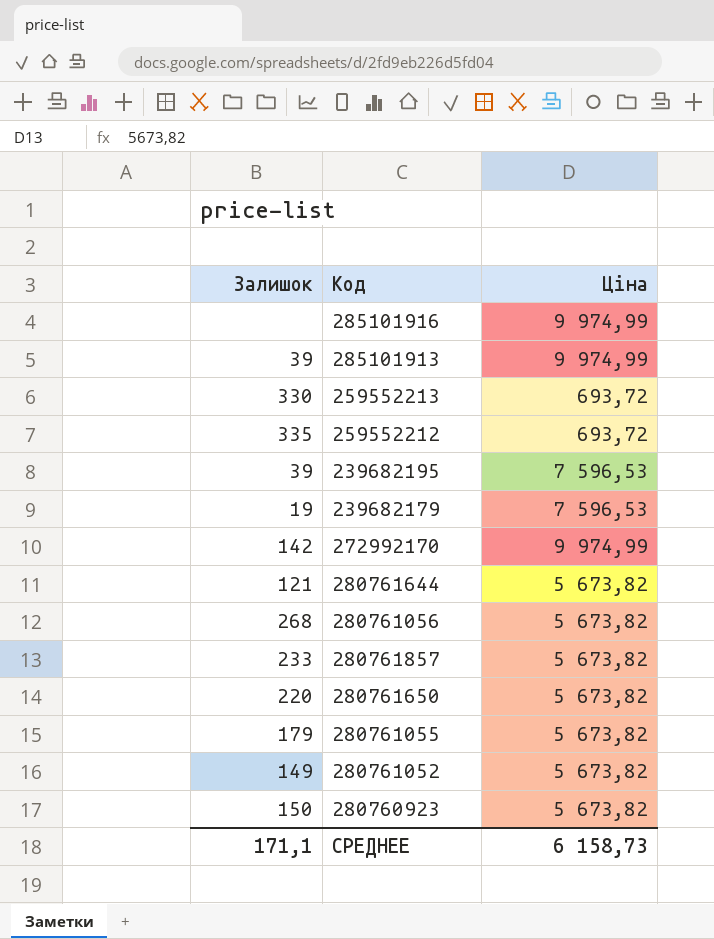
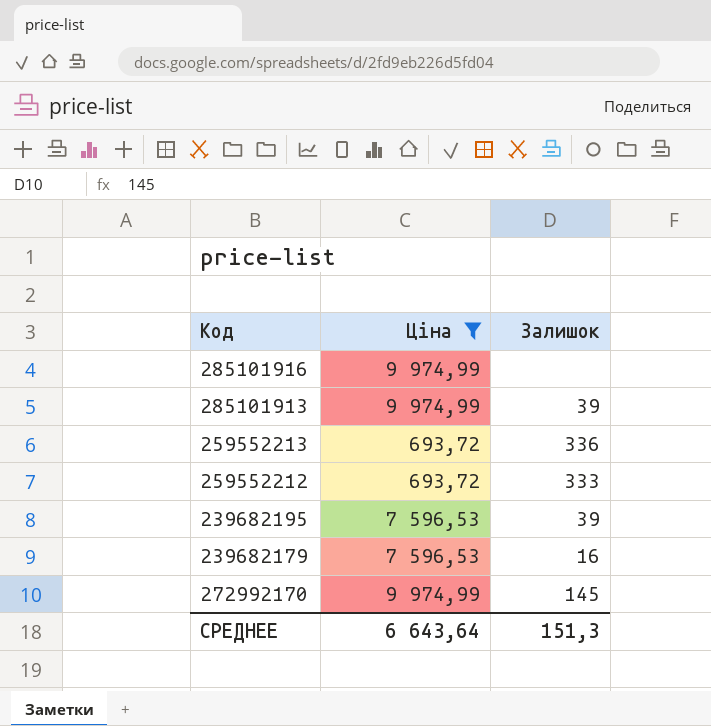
filter: none -> Ціна != 5 673,82
column Залишок | position: 1 -> 3
259552213 | Залишок: 330 -> 336
259552212 | Залишок: 335 -> 333
239682179 | Залишок: 19 -> 16
272992170 | Залишок: 142 -> 145
СРЕДНЕЕ | Ціна: 6 158,73 -> 6 643,64
СРЕДНЕЕ | Залишок: 171,1 -> 151,3

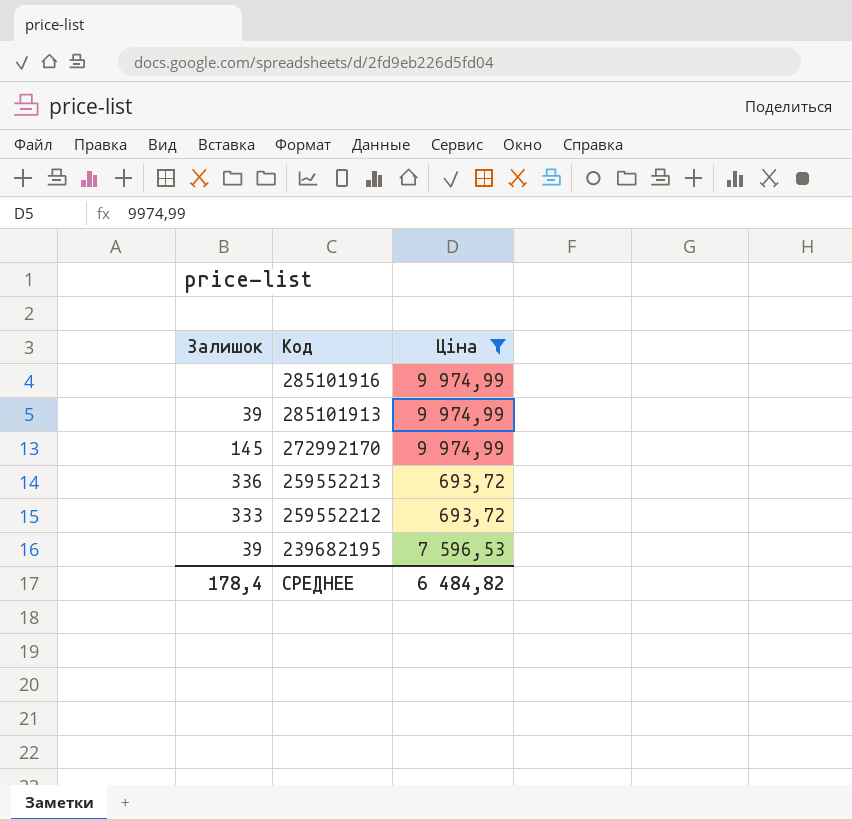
row order: none -> Код descending
column Залишок | position: 3 -> 1
row 239682179: 7 596,53 | 16 -> none
СРЕДНЕЕ | Залишок: 151,3 -> 178,4
СРЕДНЕЕ | Ціна: 6 643,64 -> 6 484,82

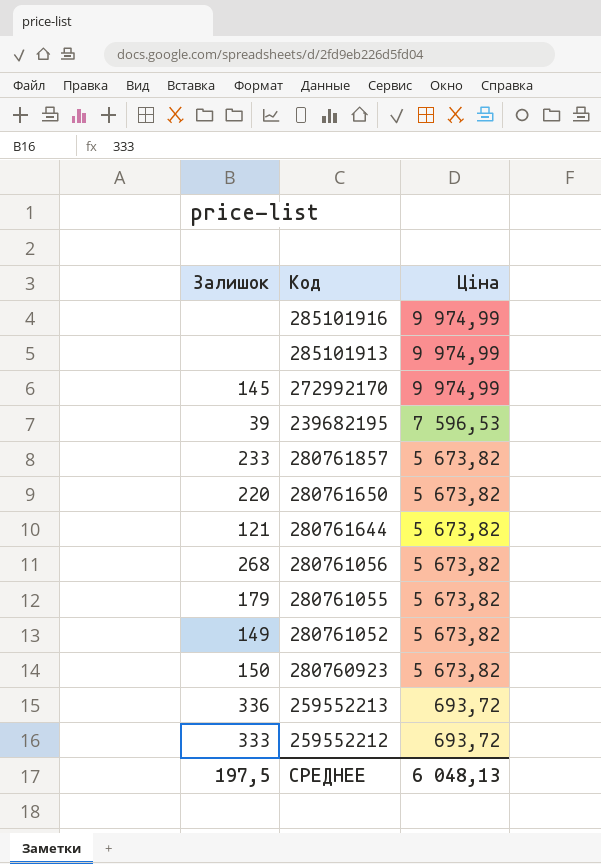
filter: Ціна != 5 673,82 -> none
row order: Код descending -> Ціна descending
285101913 | Залишок: 39 -> none
СРЕДНЕЕ | Залишок: 178,4 -> 197,5
СРЕДНЕЕ | Ціна: 6 484,82 -> 6 048,13

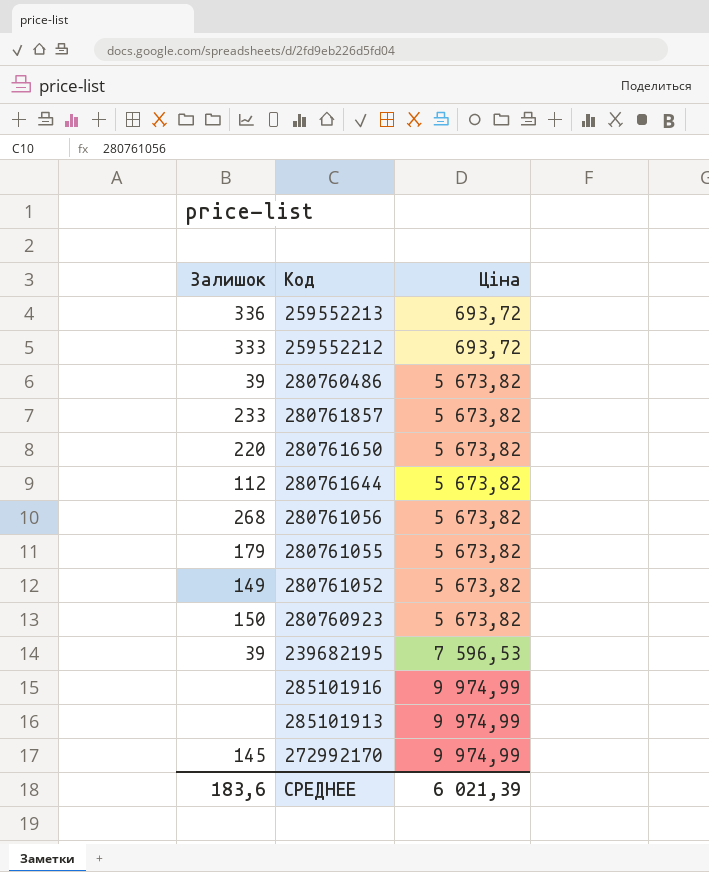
row order: Ціна descending -> Ціна ascending
row 280760486: none -> 39 | 5 673,82
280761644 | Залишок: 121 -> 112
СРЕДНЕЕ | Залишок: 197,5 -> 183,6
СРЕДНЕЕ | Ціна: 6 048,13 -> 6 021,39

